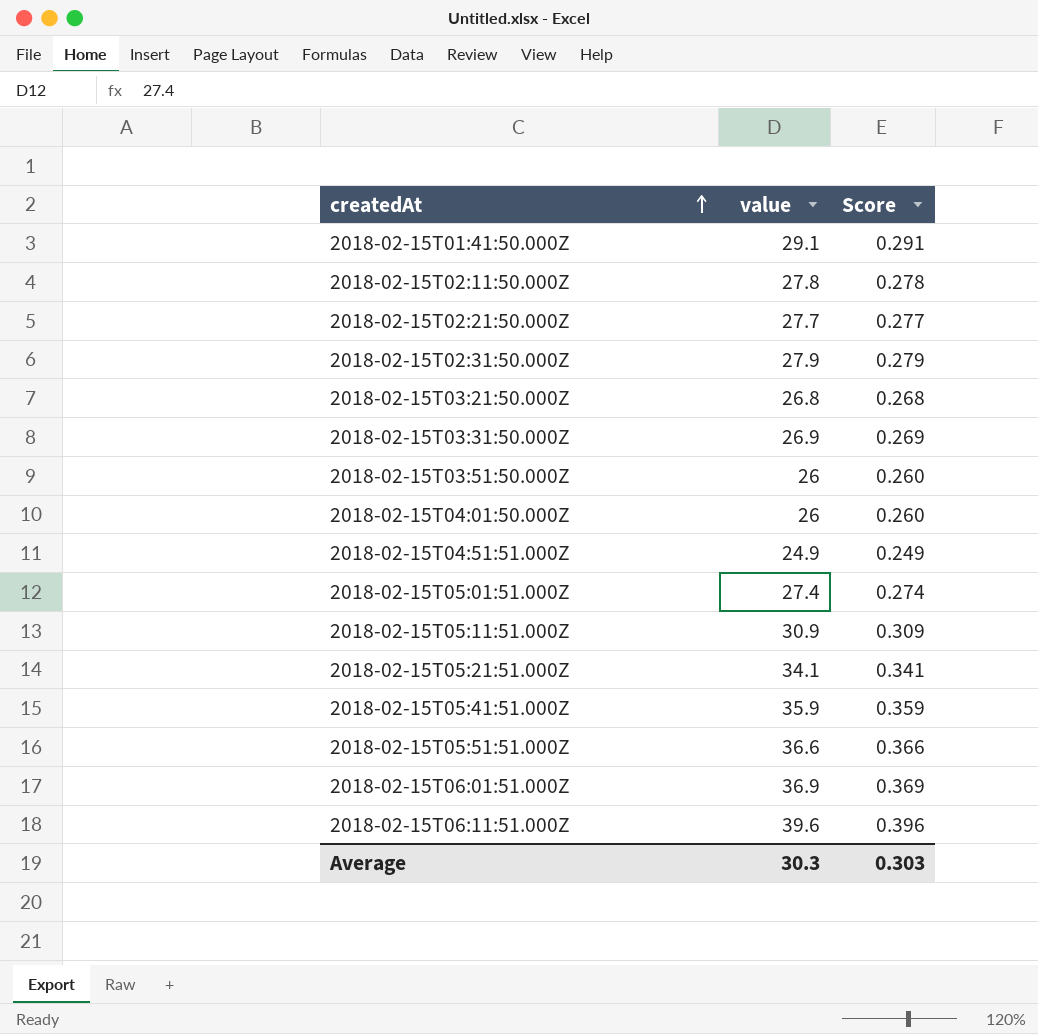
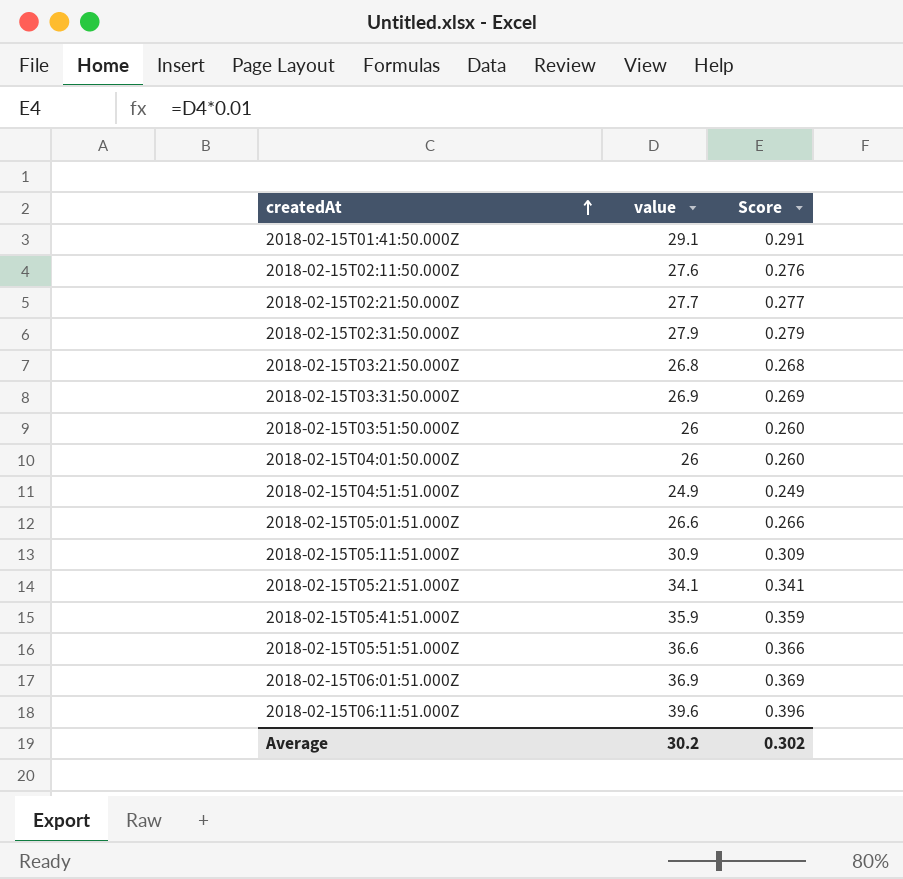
2018-02-15T02:11:50.000Z | value: 27.8 -> 27.6
2018-02-15T02:11:50.000Z | Score: 0.278 -> 0.276
2018-02-15T05:01:51.000Z | value: 27.4 -> 26.6
2018-02-15T05:01:51.000Z | Score: 0.274 -> 0.266
Average | value: 30.3 -> 30.2
Average | Score: 0.303 -> 0.302

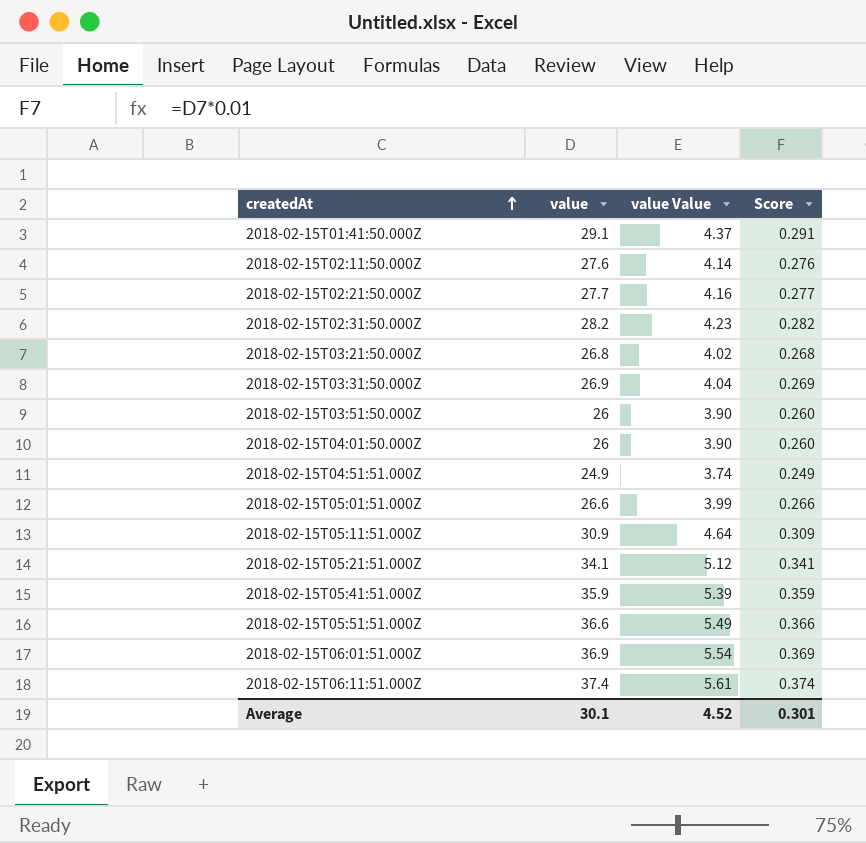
column value Value | formula: none -> [value] * 0.15
2018-02-15T02:31:50.000Z | value: 27.9 -> 28.2
2018-02-15T02:31:50.000Z | Score: 0.279 -> 0.282
2018-02-15T06:11:51.000Z | value: 39.6 -> 37.4
2018-02-15T06:11:51.000Z | Score: 0.396 -> 0.374
Average | value: 30.2 -> 30.1
Average | Score: 0.302 -> 0.301

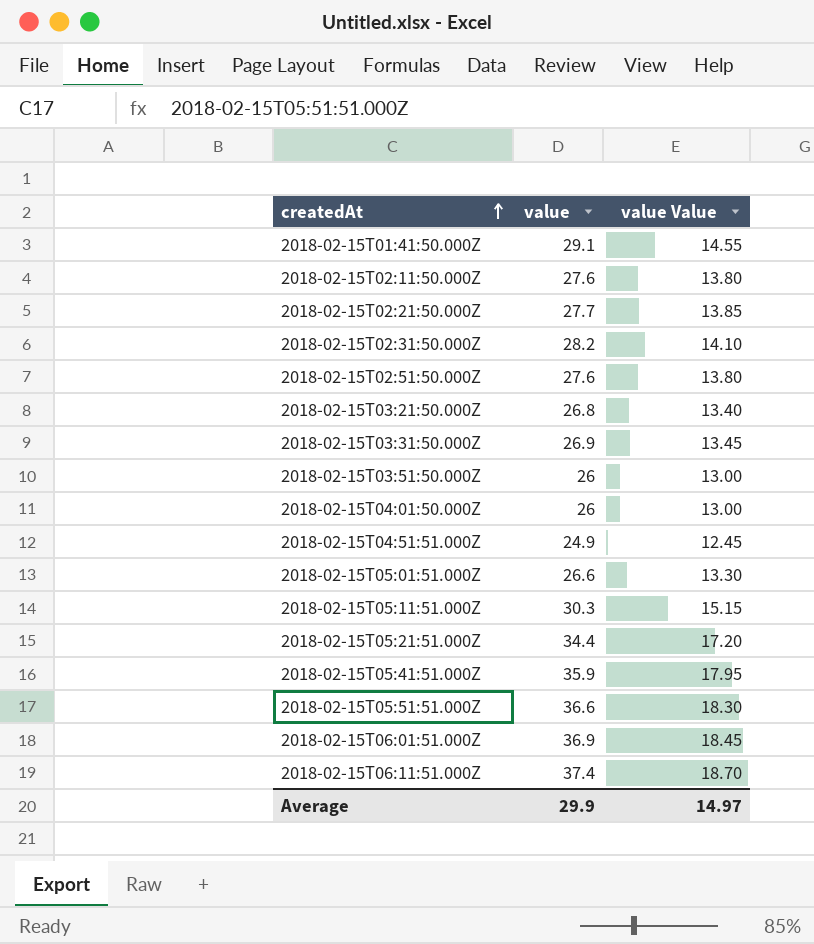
column Score | formula: [value] * 0.01 -> none
column value Value | formula: [value] * 0.15 -> [value] * 0.5
row 2018-02-15T02:51:50.000Z: none -> 27.6 | 13.80
2018-02-15T05:11:51.000Z | value: 30.9 -> 30.3
2018-02-15T05:21:51.000Z | value: 34.1 -> 34.4
Average | value: 30.1 -> 29.9
Average | value Value: 4.52 -> 14.97

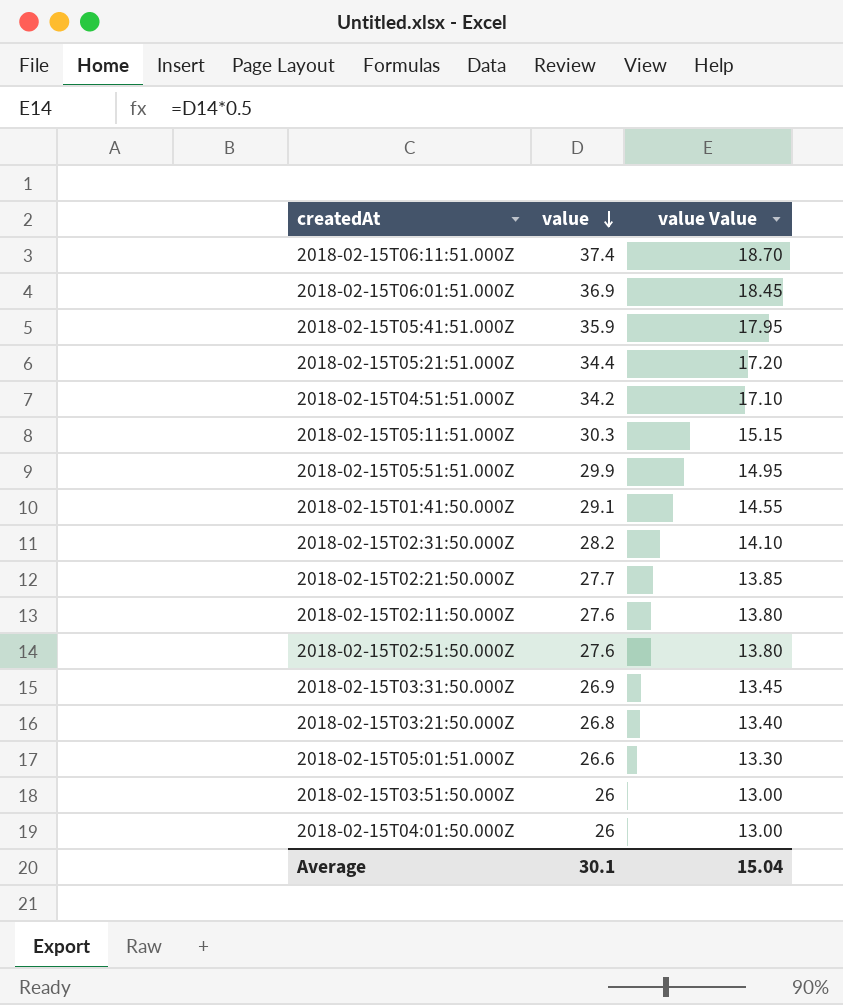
row order: createdAt ascending -> value descending
2018-02-15T04:51:51.000Z | value: 24.9 -> 34.2
2018-02-15T04:51:51.000Z | value Value: 12.45 -> 17.10
2018-02-15T05:51:51.000Z | value: 36.6 -> 29.9
2018-02-15T05:51:51.000Z | value Value: 18.30 -> 14.95
Average | value: 29.9 -> 30.1
Average | value Value: 14.97 -> 15.04

